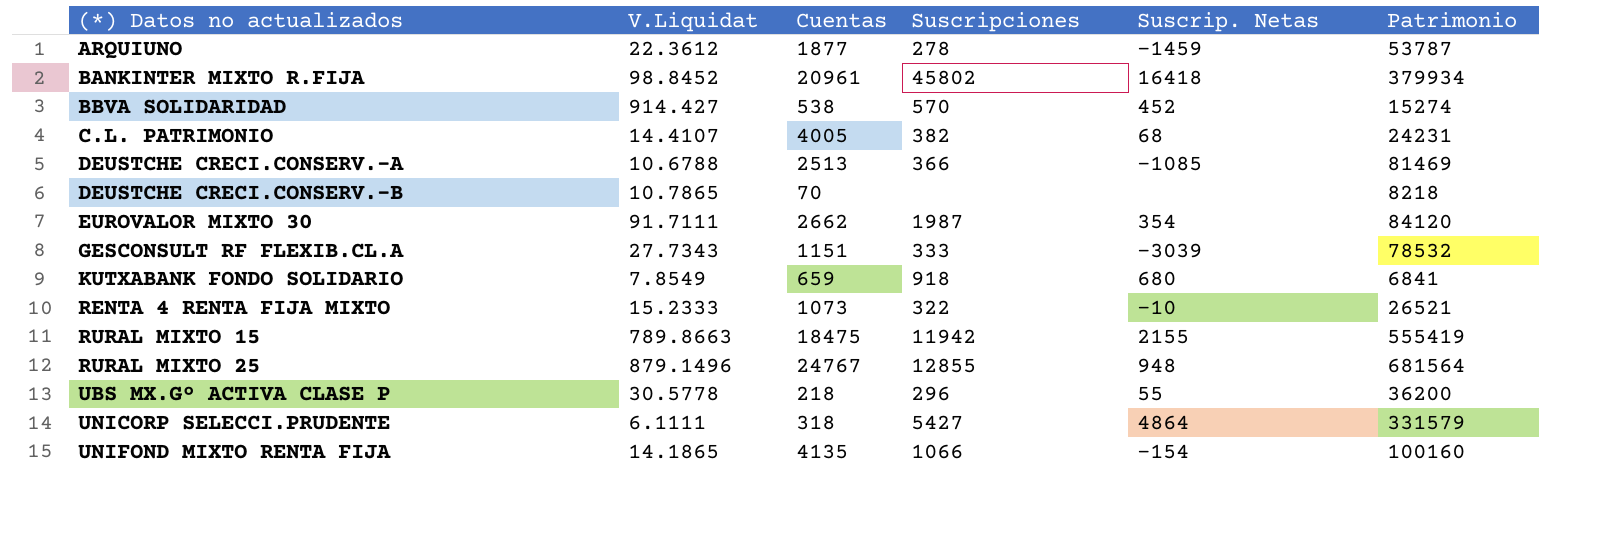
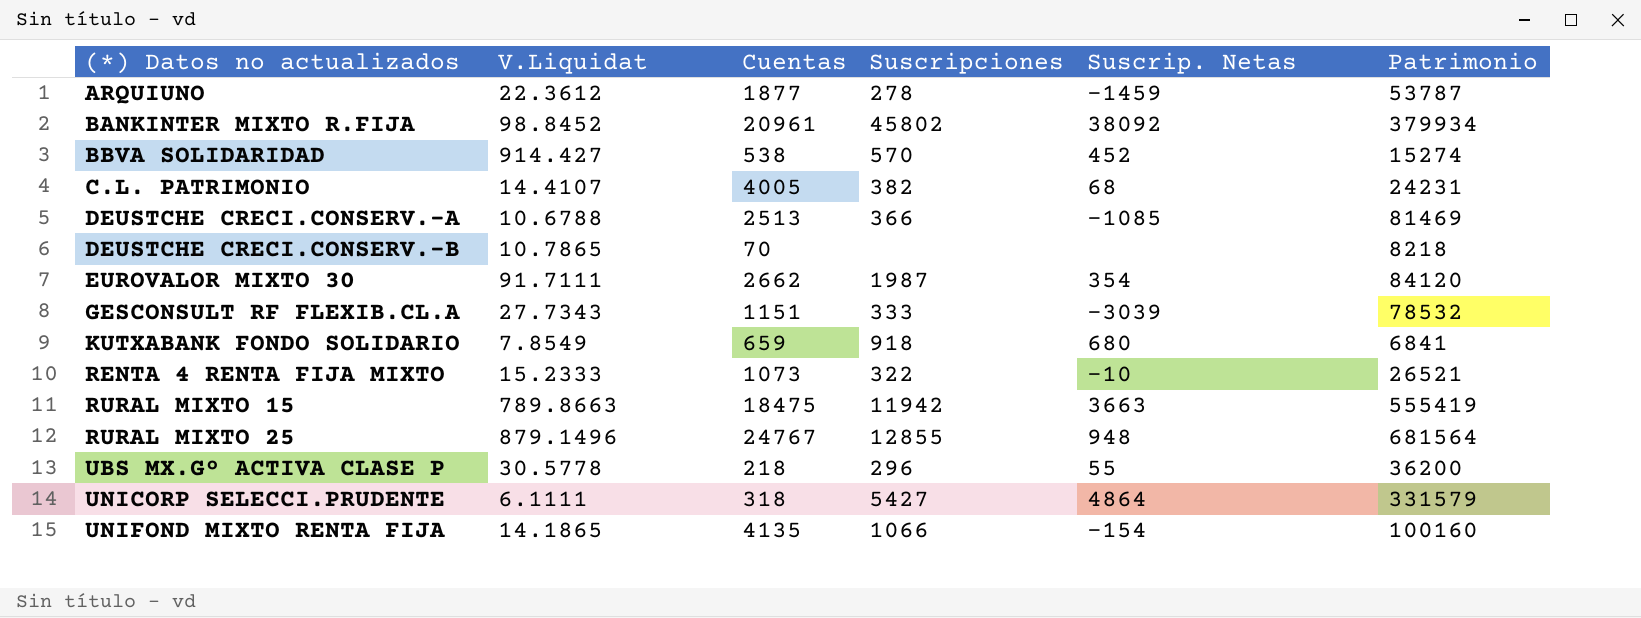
BANKINTER MIXTO R.FIJA | Suscrip. Netas: 16418 -> 38092
RURAL MIXTO 15 | Suscrip. Netas: 2155 -> 3663

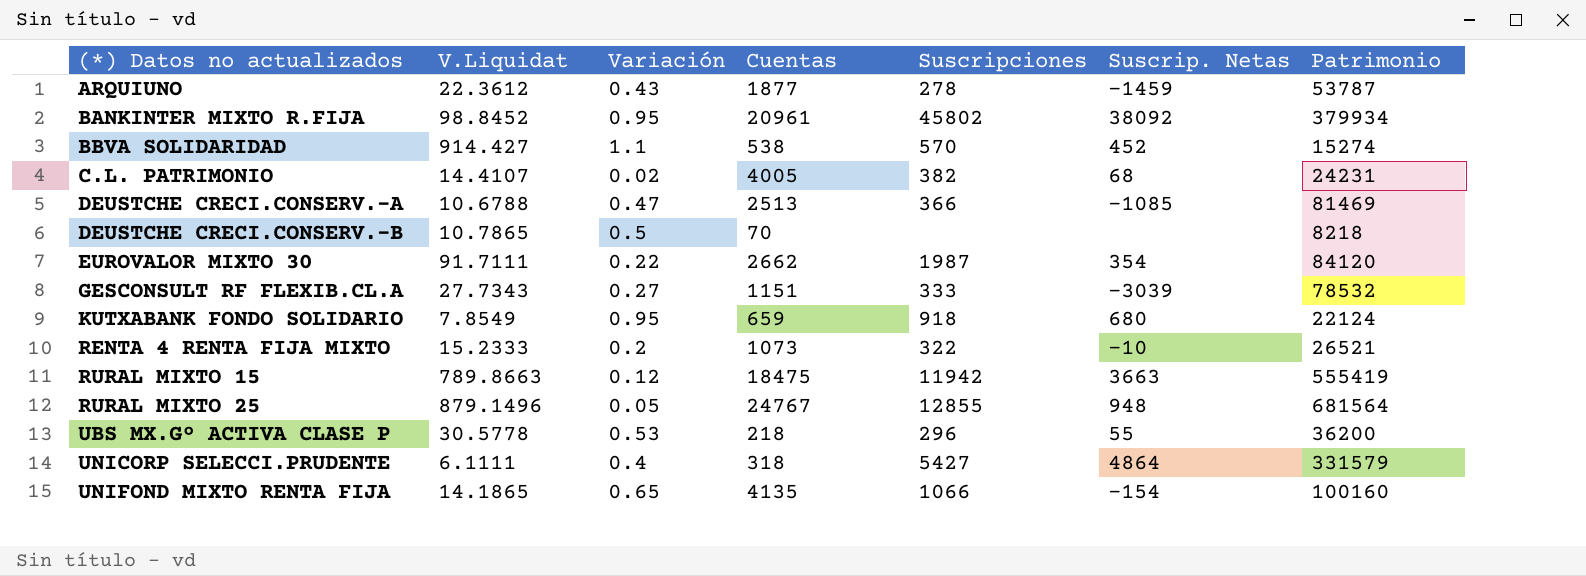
column Variación | position: none -> 3
KUTXABANK FONDO SOLIDARIO | Patrimonio: 6841 -> 22124

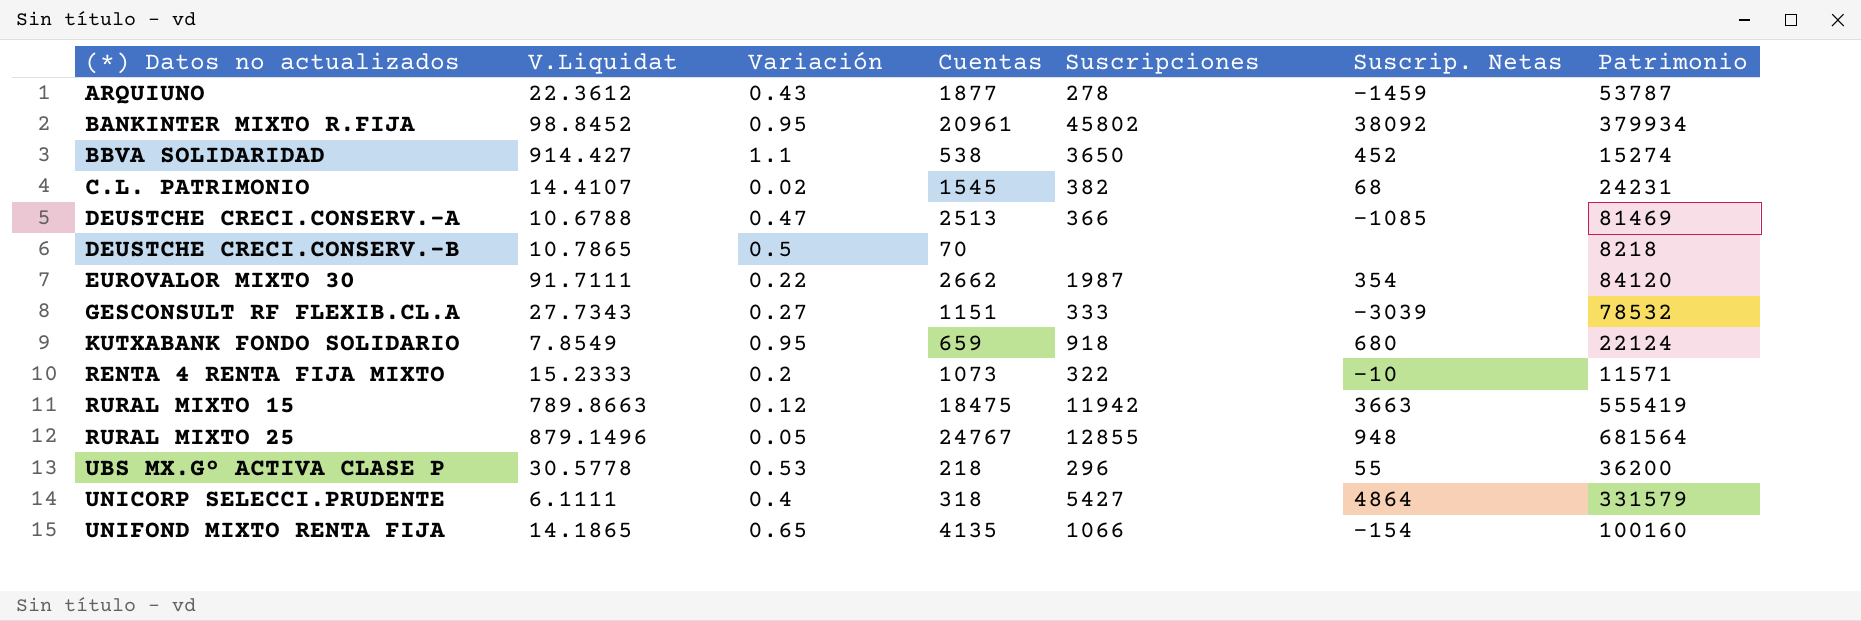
BBVA SOLIDARIDAD | Suscripciones: 570 -> 3650
C.L. PATRIMONIO | Cuentas: 4005 -> 1545
RENTA 4 RENTA FIJA MIXTO | Patrimonio: 26521 -> 11571

